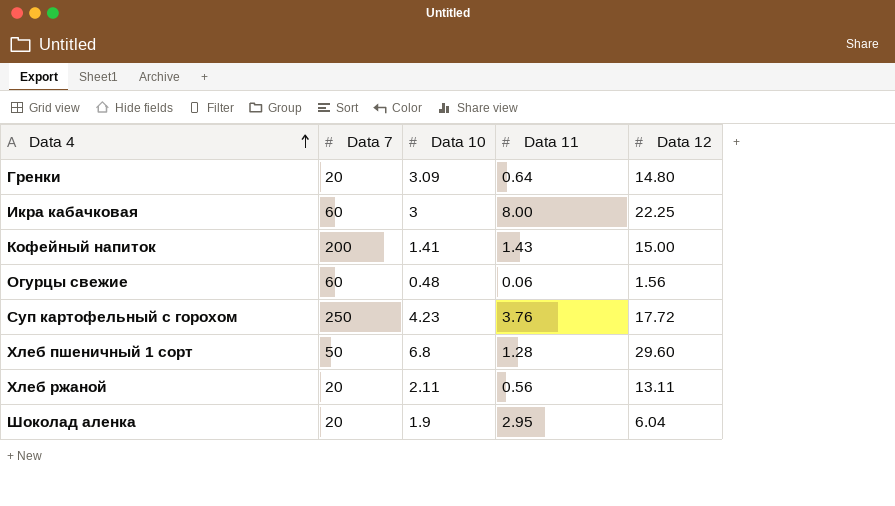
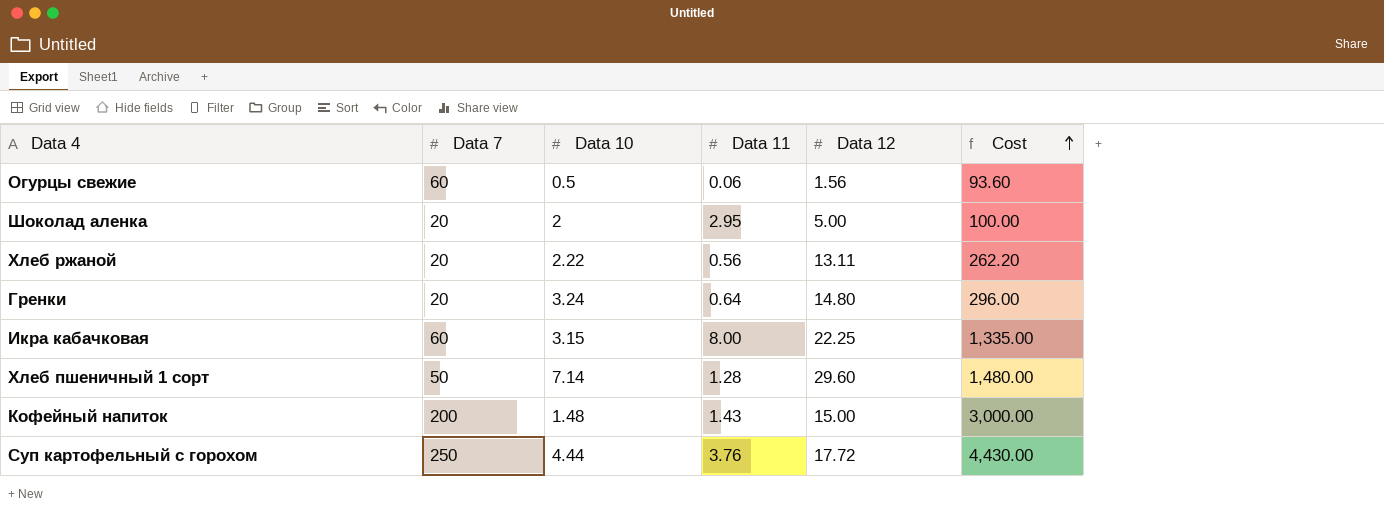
row order: Data 4 ascending -> Cost ascending
column Cost | formula: none -> [Data 7] * [Data 12]
Огурцы свежие | Data 10: 0.48 -> 0.5
Шоколад аленка | Data 10: 1.9 -> 2
Шоколад аленка | Data 12: 6.04 -> 5.00
Хлеб ржаной | Data 10: 2.11 -> 2.22
Гренки | Data 10: 3.09 -> 3.24
Икра кабачковая | Data 10: 3 -> 3.15
Хлеб пшеничный 1 сорт | Data 10: 6.8 -> 7.14
Кофейный напиток | Data 10: 1.41 -> 1.48
Суп картофельный с горохом | Data 10: 4.23 -> 4.44

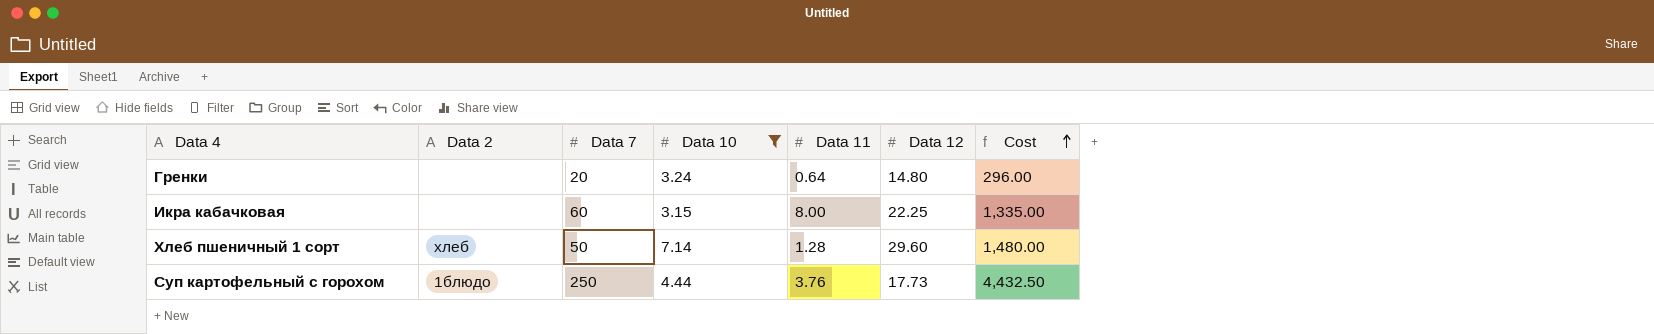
filter: none -> Data 10 >= 3.15
column Data 2 | position: none -> 2
Суп картофельный с горохом | Data 12: 17.72 -> 17.73
Суп картофельный с горохом | Cost: 4,430.00 -> 4,432.50

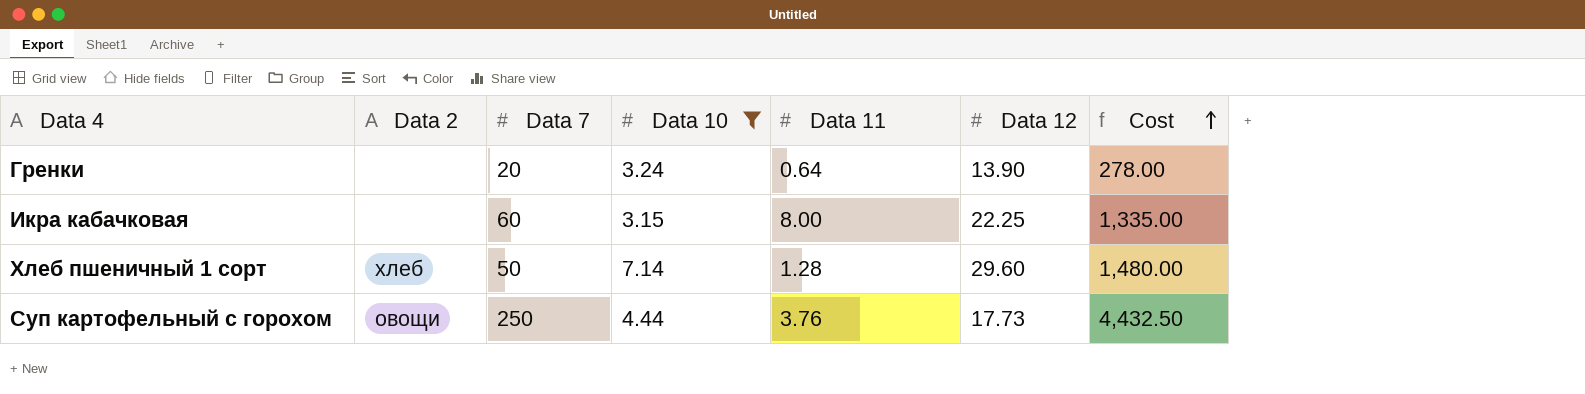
Гренки | Data 12: 14.80 -> 13.90
Гренки | Cost: 296.00 -> 278.00
Суп картофельный с горохом | Data 2: 1блюдо -> овощи

